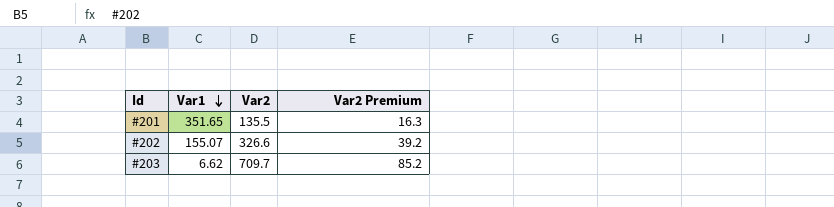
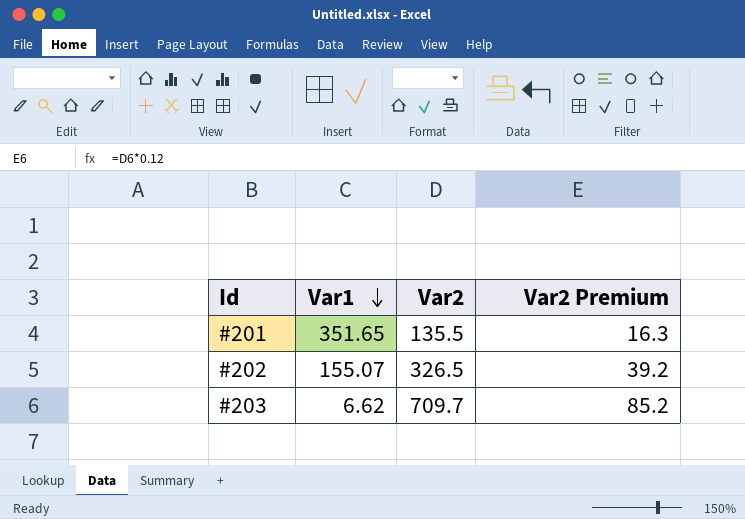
#202 | Var2: 326.6 -> 326.5

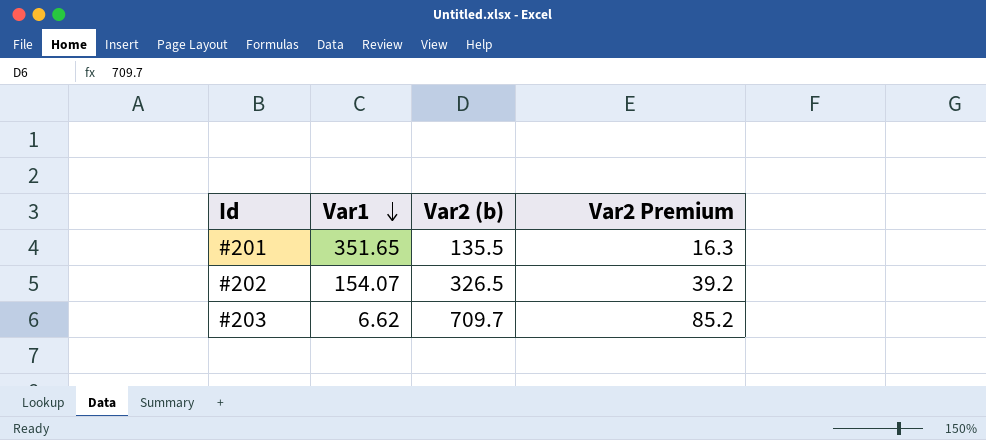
column name: Var2 -> Var2 (b)
#202 | Var1: 155.07 -> 154.07

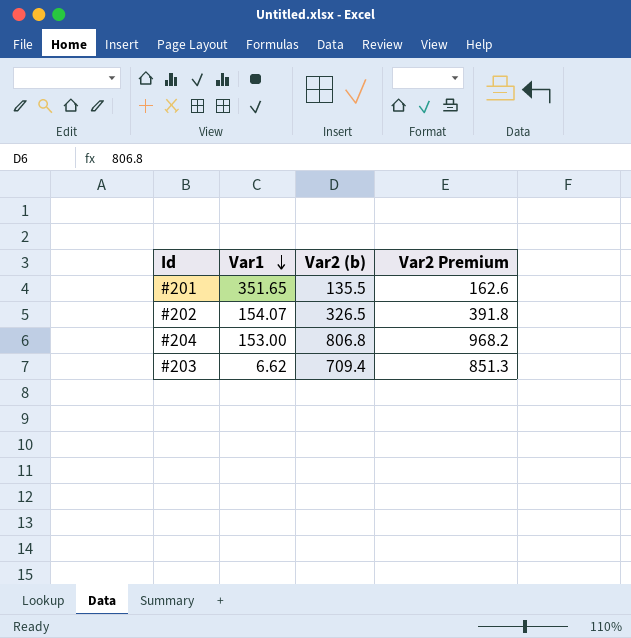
column Var2 Premium | formula: [Var2 (b)] * 0.12 -> [Var2 (b)] * 1.2
row #204: none -> 153.00 | 806.8 | 968.2
#203 | Var2 (b): 709.7 -> 709.4

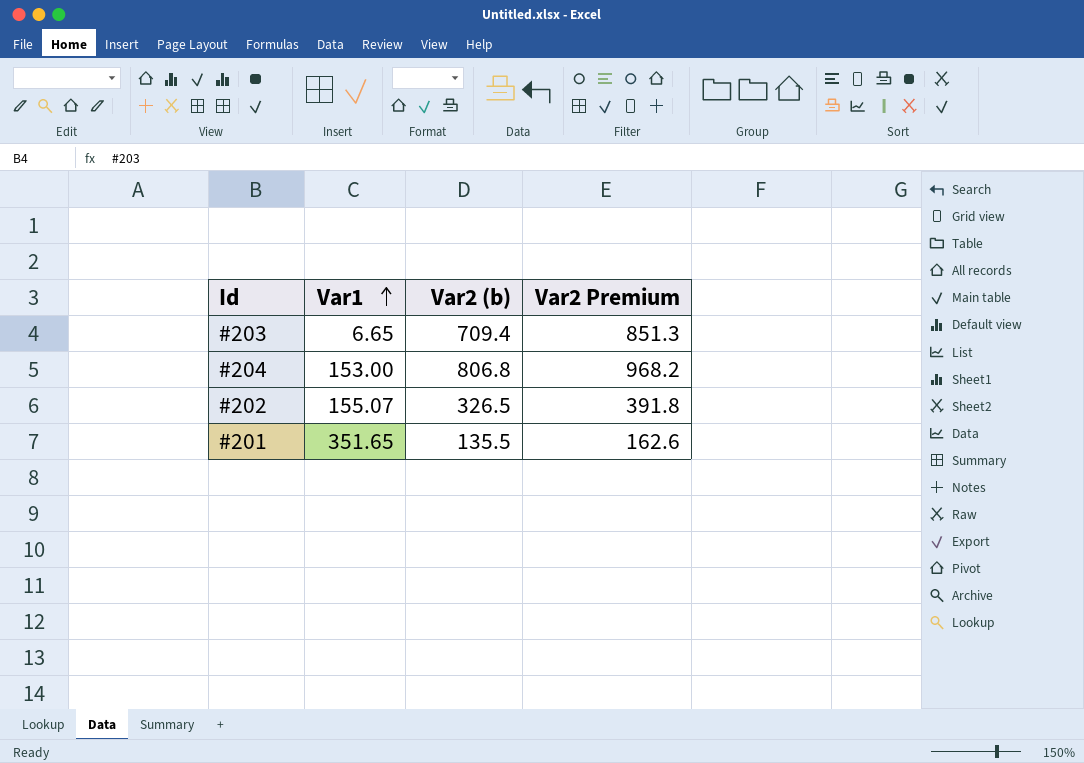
row order: Var1 descending -> Var1 ascending
#203 | Var1: 6.62 -> 6.65
#202 | Var1: 154.07 -> 155.07

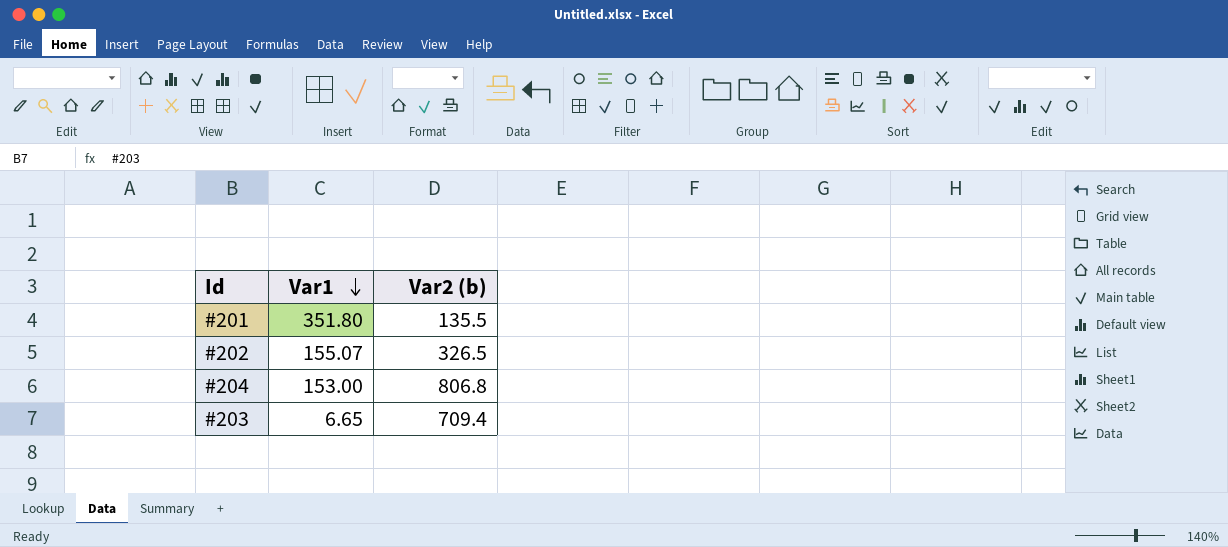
row order: Var1 ascending -> Var1 descending
column Var2 Premium | formula: [Var2 (b)] * 1.2 -> none
#201 | Var1: 351.65 -> 351.80

